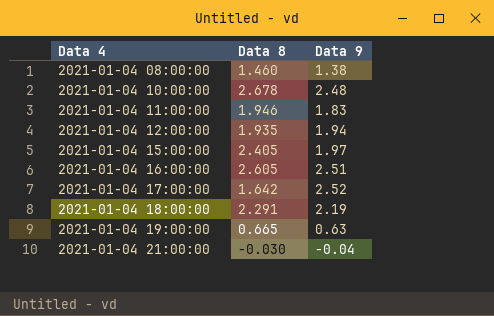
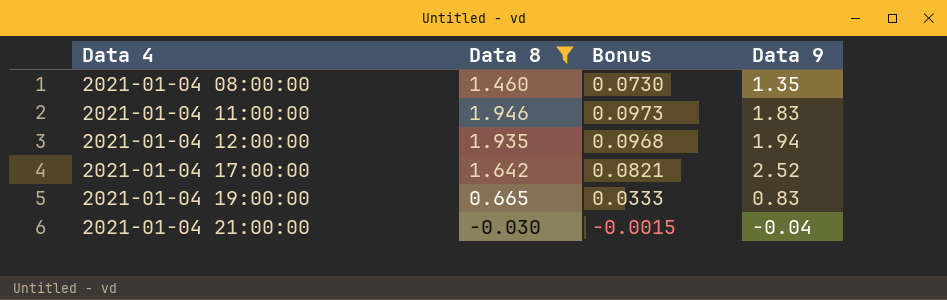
filter: none -> Data 8 <= 1.946
column Bonus | formula: none -> [Data 8] * 0.05
2021-01-04 08:00:00 | Data 9: 1.38 -> 1.35
2021-01-04 19:00:00 | Data 9: 0.63 -> 0.83

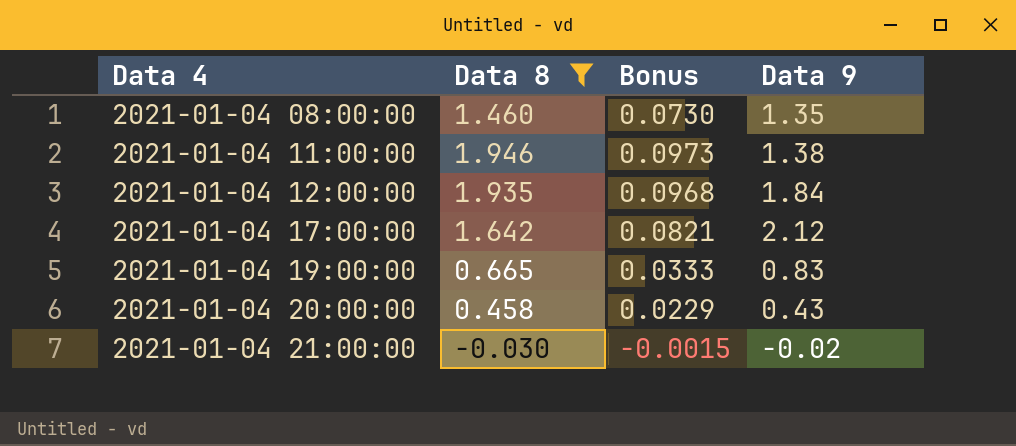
2021-01-04 11:00:00 | Data 9: 1.83 -> 1.38
2021-01-04 12:00:00 | Data 9: 1.94 -> 1.84
2021-01-04 17:00:00 | Data 9: 2.52 -> 2.12
row 2021-01-04 20:00:00: none -> 0.458 | 0.0229 | 0.43
2021-01-04 21:00:00 | Data 9: -0.04 -> -0.02

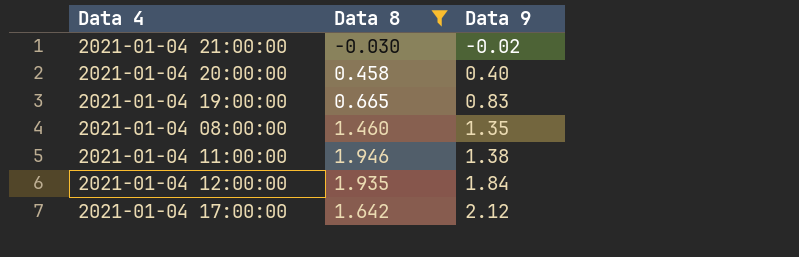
row order: Data 4 ascending -> Data 9 ascending
column Bonus | formula: [Data 8] * 0.05 -> none
2021-01-04 20:00:00 | Data 9: 0.43 -> 0.40

